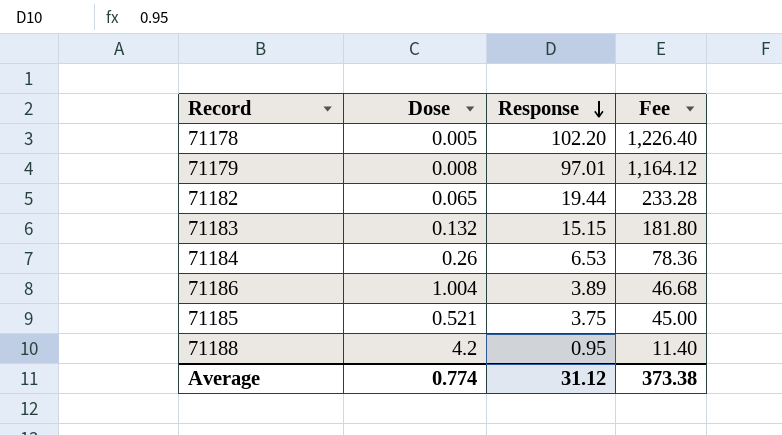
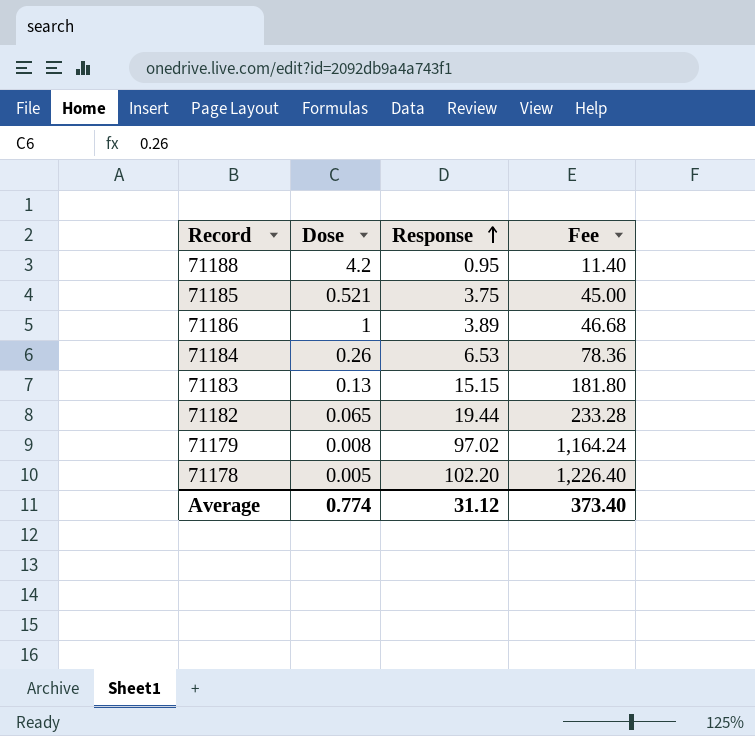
row order: Response descending -> Response ascending
71186 | Dose: 1.004 -> 1
71183 | Dose: 0.132 -> 0.13
71179 | Response: 97.01 -> 97.02
71179 | Fee: 1,164.12 -> 1,164.24
Average | Fee: 373.38 -> 373.40

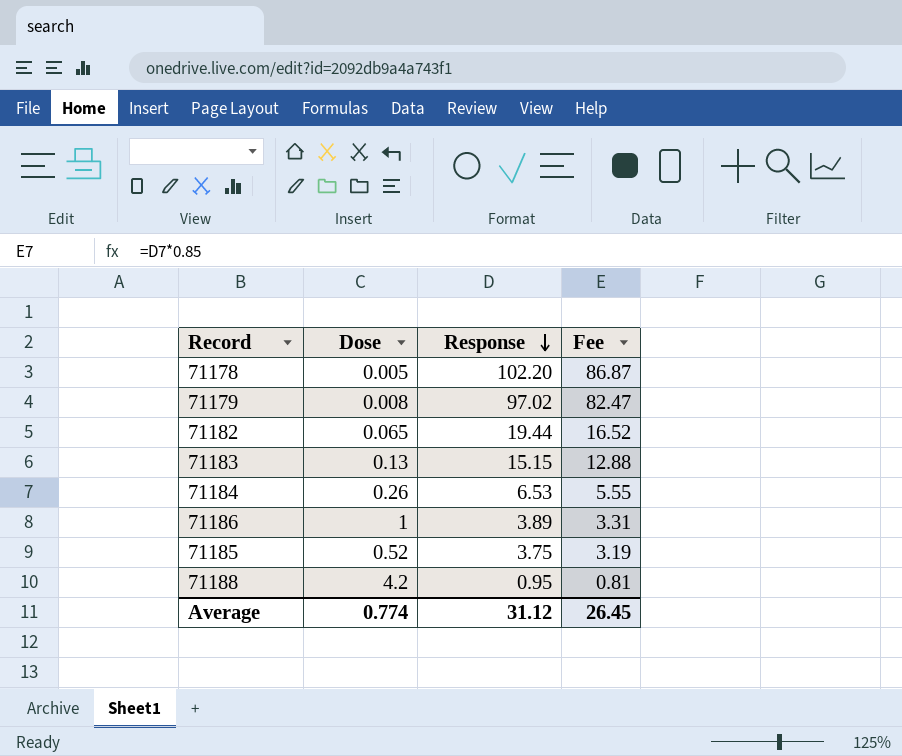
row order: Response ascending -> Response descending
column Fee | formula: [Response] * 12 -> [Response] * 0.85
71185 | Dose: 0.521 -> 0.52
Average | Fee: 373.40 -> 26.45

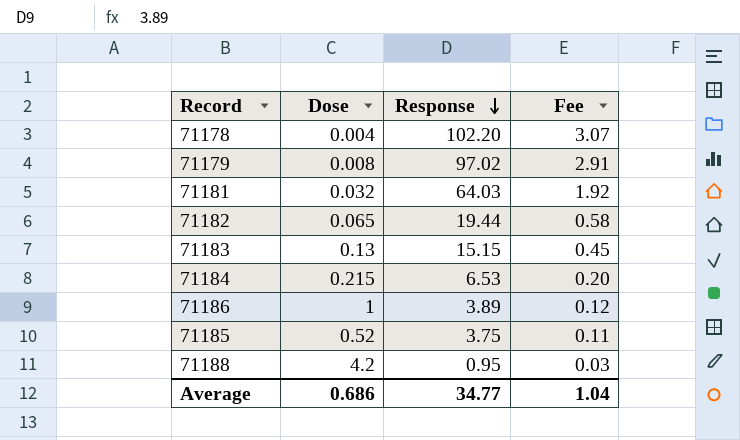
column Fee | formula: [Response] * 0.85 -> [Response] * 0.03
71178 | Dose: 0.005 -> 0.004
row 71181: none -> 0.032 | 64.03 | 1.92
71184 | Dose: 0.26 -> 0.215
Average | Dose: 0.774 -> 0.686
Average | Response: 31.12 -> 34.77
Average | Fee: 26.45 -> 1.04

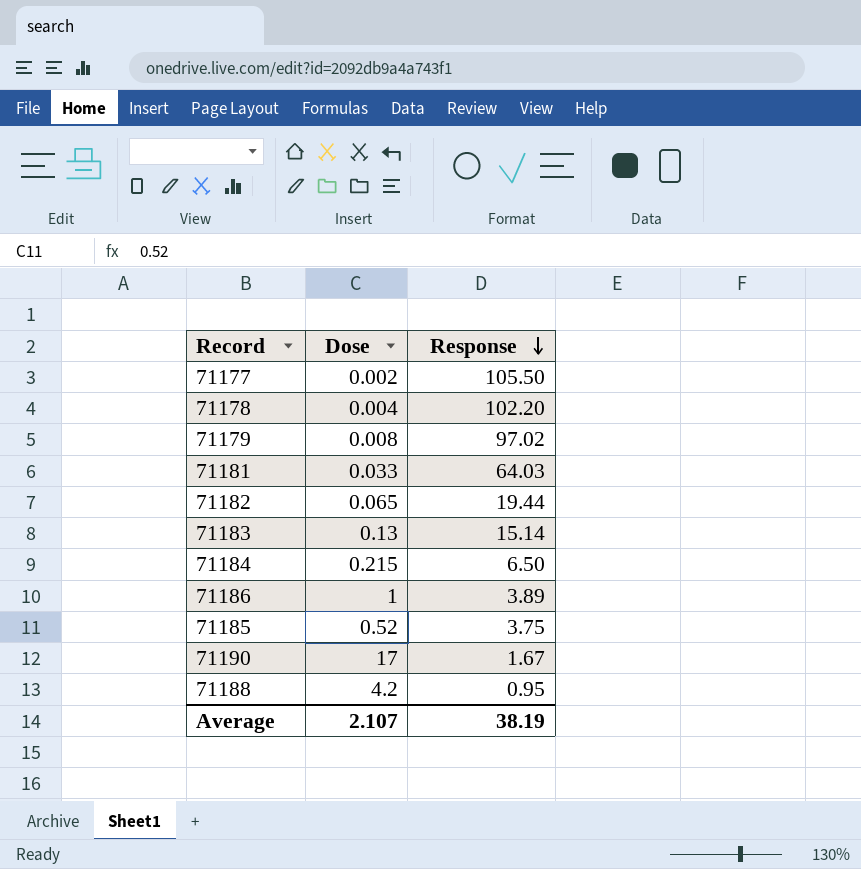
column Fee | formula: [Response] * 0.03 -> none
row 71177: none -> 0.002 | 105.50
71181 | Dose: 0.032 -> 0.033
71183 | Response: 15.15 -> 15.14
71184 | Response: 6.53 -> 6.50
row 71190: none -> 17 | 1.67
Average | Dose: 0.686 -> 2.107
Average | Response: 34.77 -> 38.19

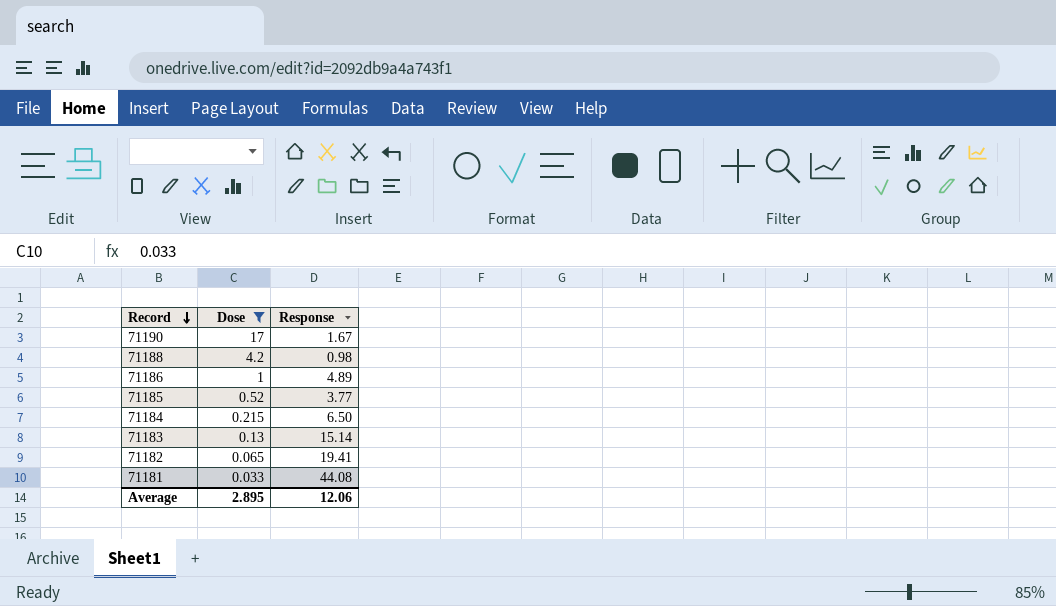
filter: none -> Dose >= 0.033
row order: Response descending -> Record descending
71188 | Response: 0.95 -> 0.98
71186 | Response: 3.89 -> 4.89
71185 | Response: 3.75 -> 3.77
71182 | Response: 19.44 -> 19.41
71181 | Response: 64.03 -> 44.08
Average | Dose: 2.107 -> 2.895
Average | Response: 38.19 -> 12.06

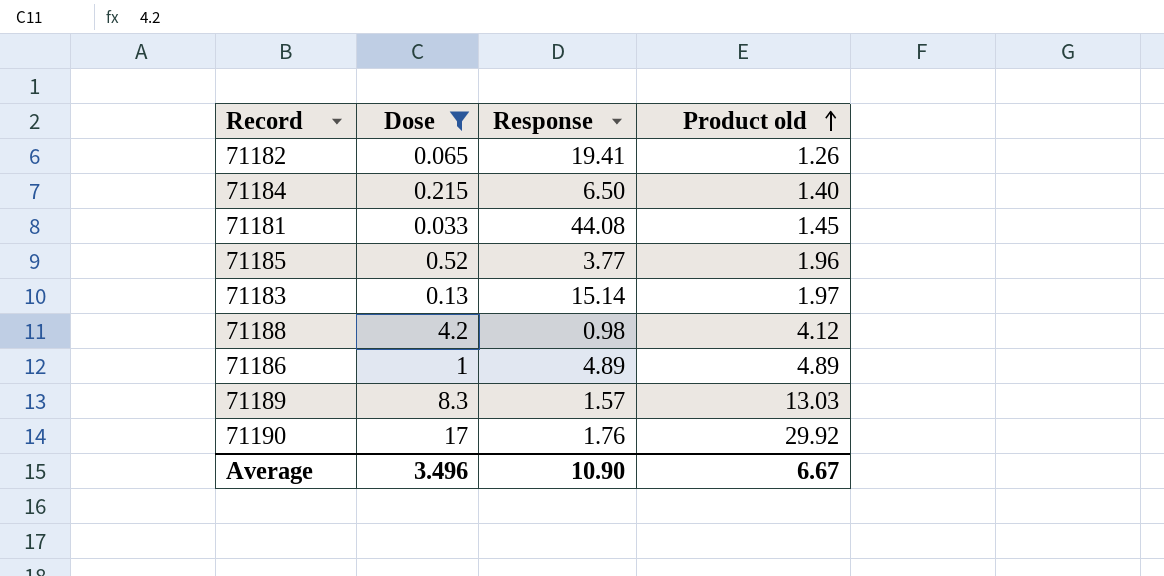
row order: Record descending -> Product old ascending
column Product old | formula: none -> [Dose] * [Response]
row 71189: none -> 8.3 | 1.57 | 13.03
71190 | Response: 1.67 -> 1.76
Average | Dose: 2.895 -> 3.496
Average | Response: 12.06 -> 10.90

